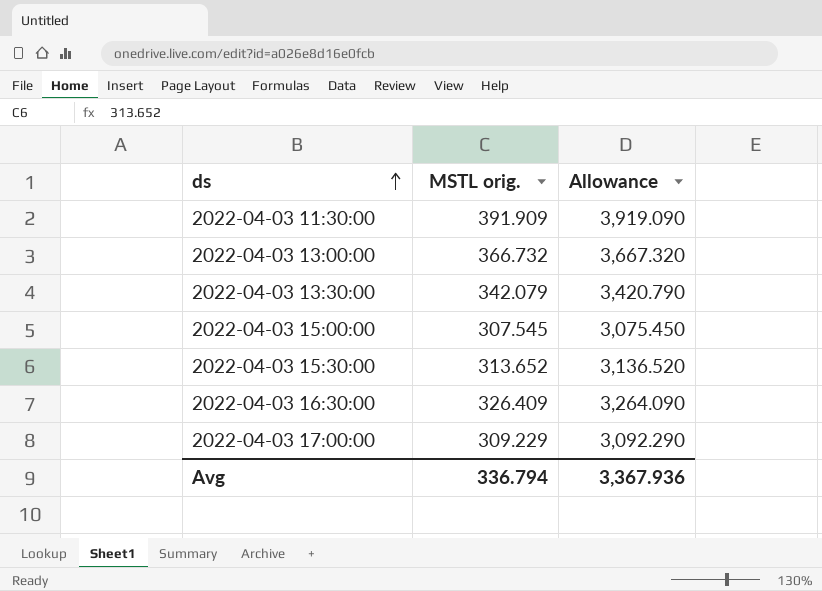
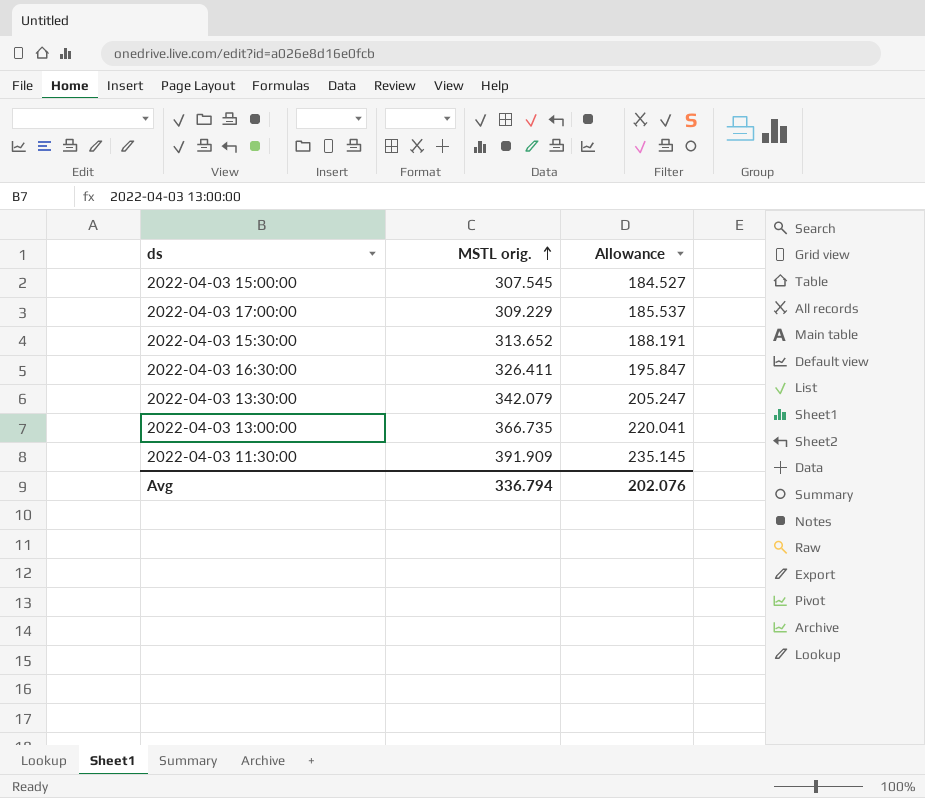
row order: ds ascending -> MSTL orig. ascending
column Allowance | formula: [MSTL orig.] * 10 -> [MSTL orig.] * 0.6
2022-04-03 16:30:00 | MSTL orig.: 326.409 -> 326.411
2022-04-03 13:00:00 | MSTL orig.: 366.732 -> 366.735
Avg | Allowance: 3,367.936 -> 202.076

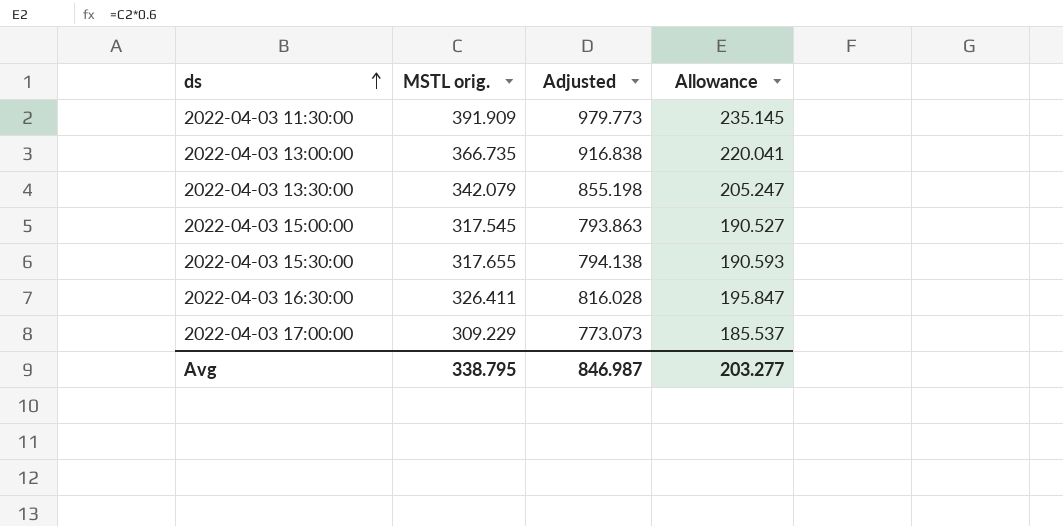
row order: MSTL orig. ascending -> ds ascending
column Adjusted | formula: none -> [MSTL orig.] * 2.5
2022-04-03 15:00:00 | MSTL orig.: 307.545 -> 317.545
2022-04-03 15:00:00 | Allowance: 184.527 -> 190.527
2022-04-03 15:30:00 | MSTL orig.: 313.652 -> 317.655
2022-04-03 15:30:00 | Allowance: 188.191 -> 190.593
Avg | MSTL orig.: 336.794 -> 338.795
Avg | Allowance: 202.076 -> 203.277

